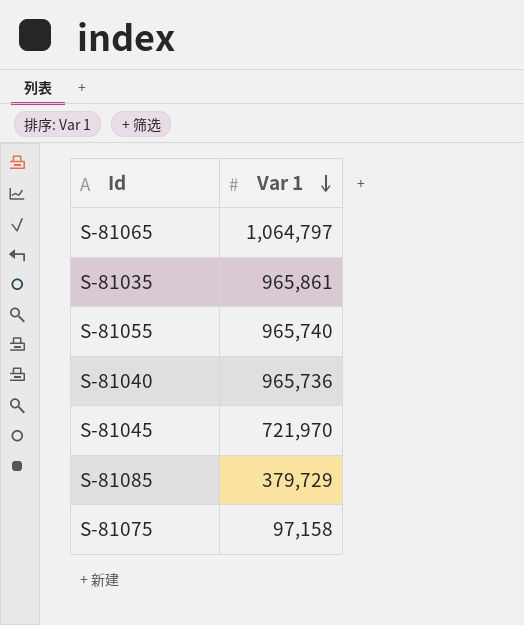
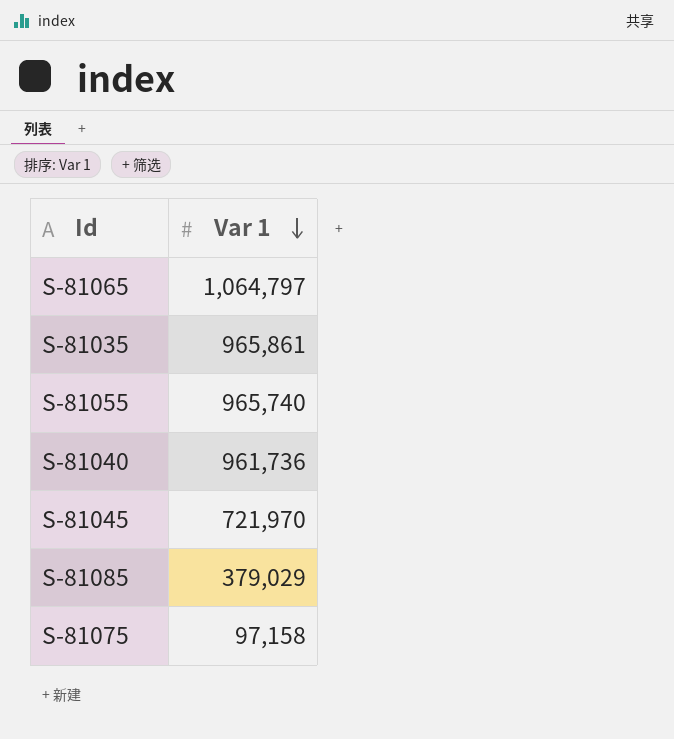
S-81040 | Var 1: 965,736 -> 961,736
S-81085 | Var 1: 379,729 -> 379,029

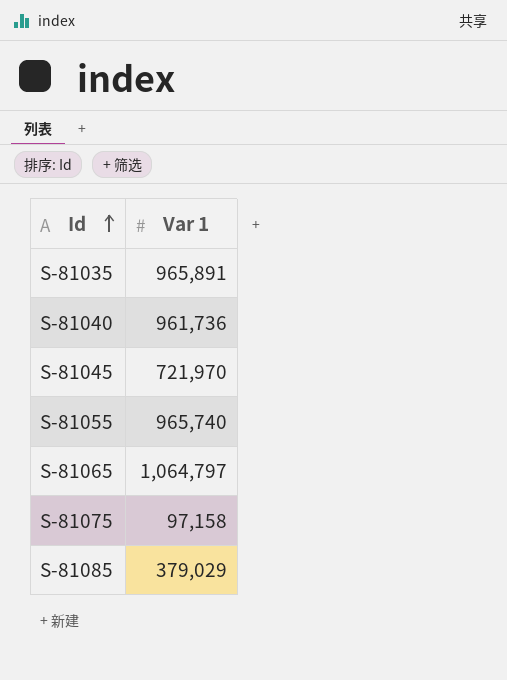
row order: Var 1 descending -> Id ascending
S-81035 | Var 1: 965,861 -> 965,891

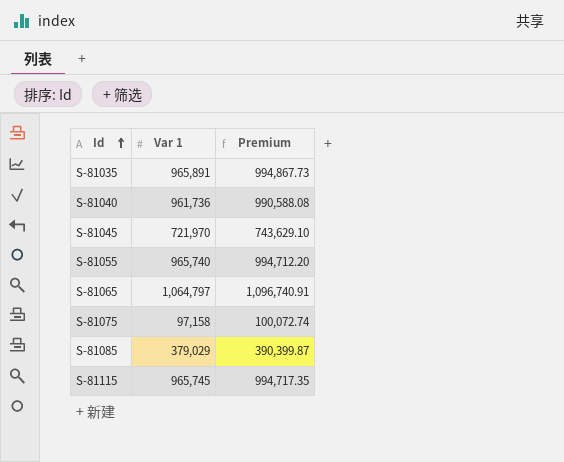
column Premium | formula: none -> [Var 1] * 1.03
row S-81115: none -> 965,745 | 994,717.35

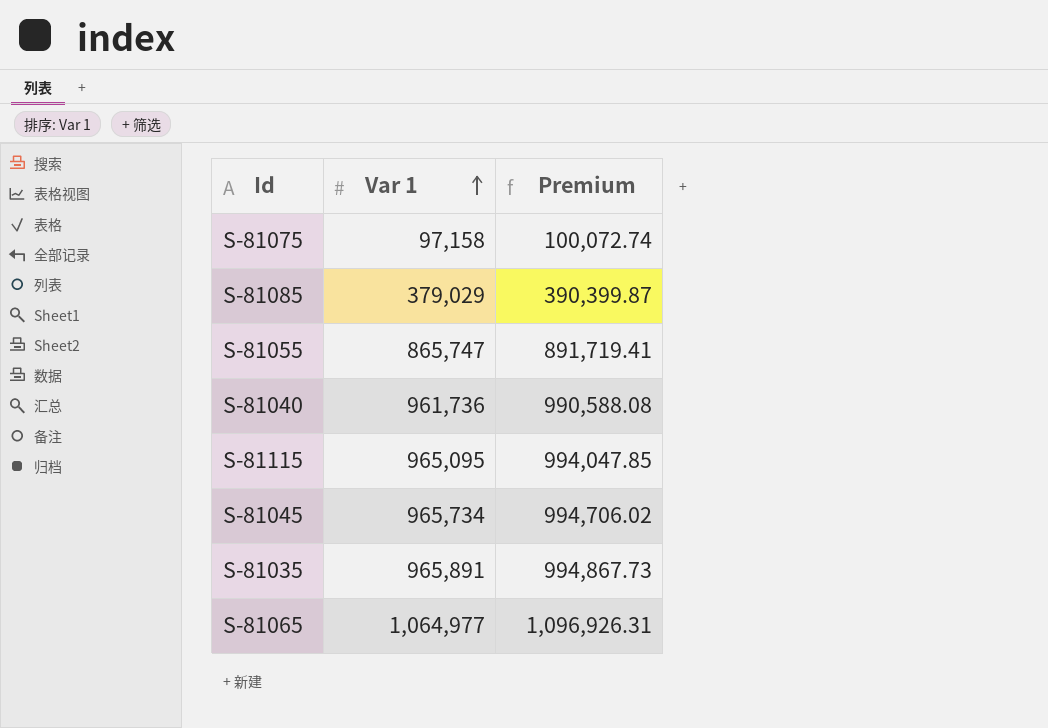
row order: Id ascending -> Var 1 ascending
S-81055 | Var 1: 965,740 -> 865,747
S-81055 | Premium: 994,712.20 -> 891,719.41
S-81115 | Var 1: 965,745 -> 965,095
S-81115 | Premium: 994,717.35 -> 994,047.85
S-81045 | Var 1: 721,970 -> 965,734
S-81045 | Premium: 743,629.10 -> 994,706.02
S-81065 | Var 1: 1,064,797 -> 1,064,977
S-81065 | Premium: 1,096,740.91 -> 1,096,926.31

